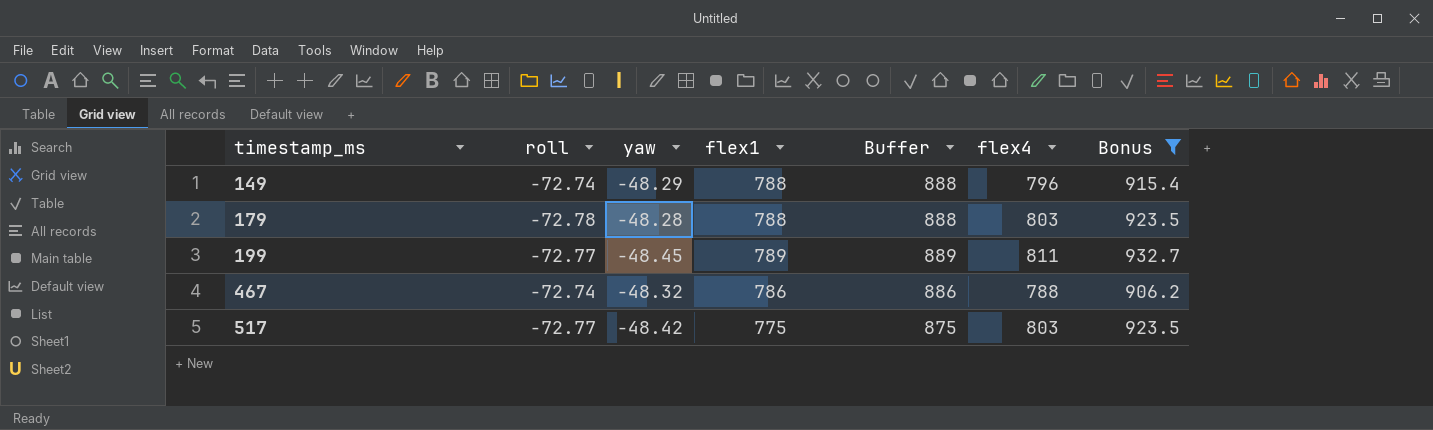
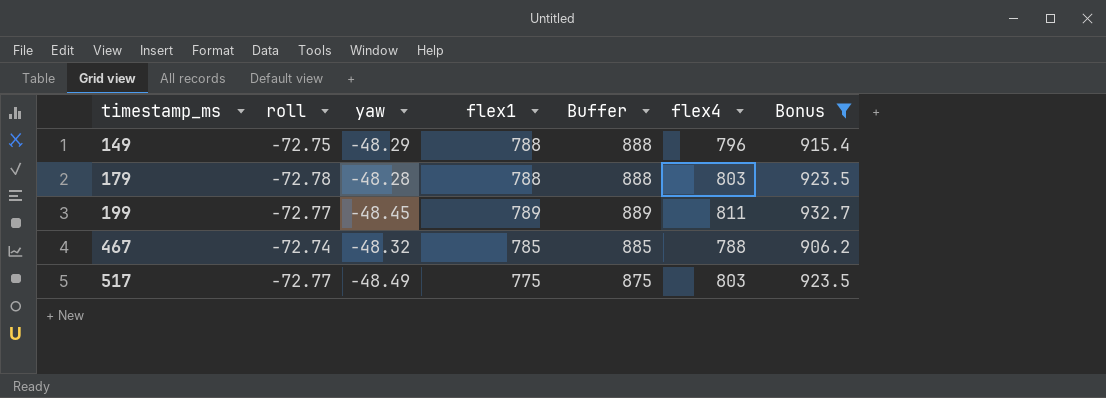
149 | roll: -72.74 -> -72.75
467 | flex1: 786 -> 785
467 | Buffer: 886 -> 885
517 | yaw: -48.42 -> -48.49

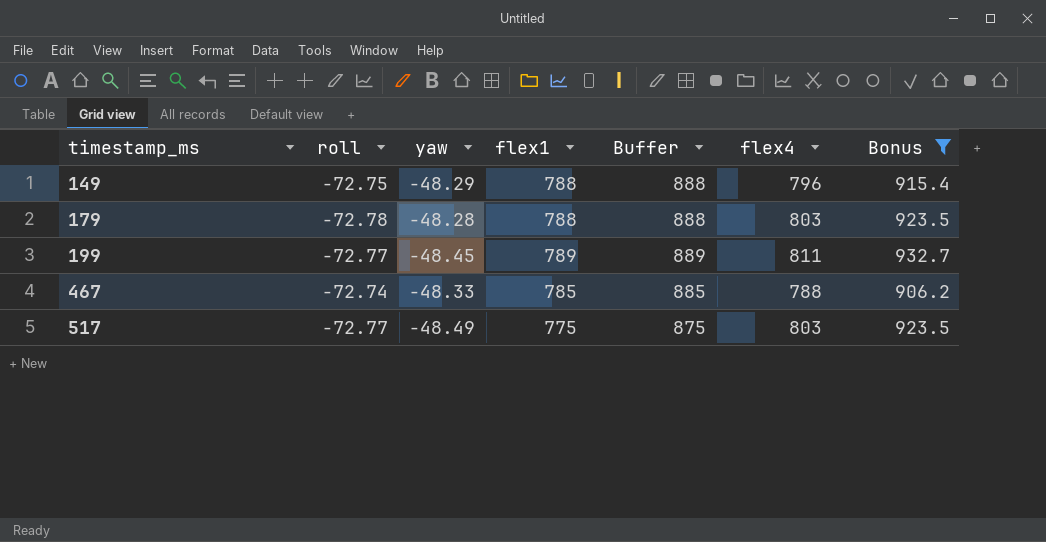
467 | yaw: -48.32 -> -48.33

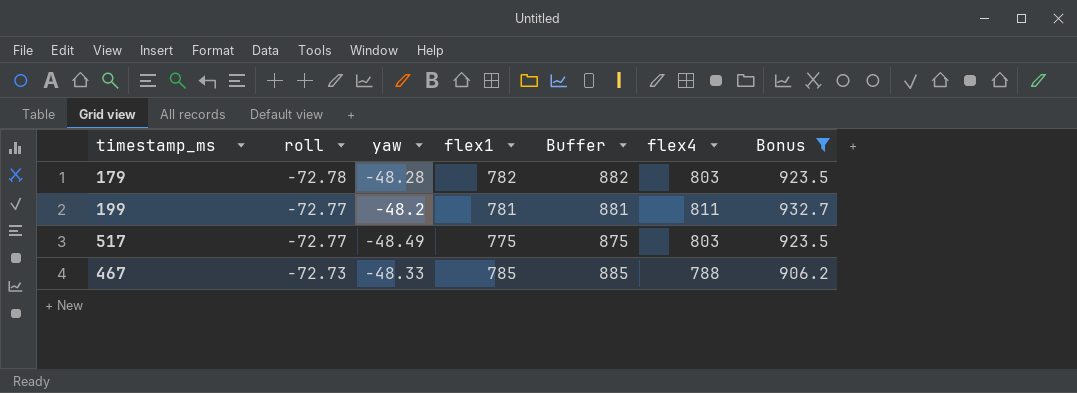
row order: timestamp_ms ascending -> roll ascending
row 149: -72.75 | -48.29 | 788 | 888 | 796 | 915.4 -> none
179 | flex1: 788 -> 782
179 | Buffer: 888 -> 882
199 | yaw: -48.45 -> -48.2
199 | flex1: 789 -> 781
199 | Buffer: 889 -> 881
467 | roll: -72.74 -> -72.73

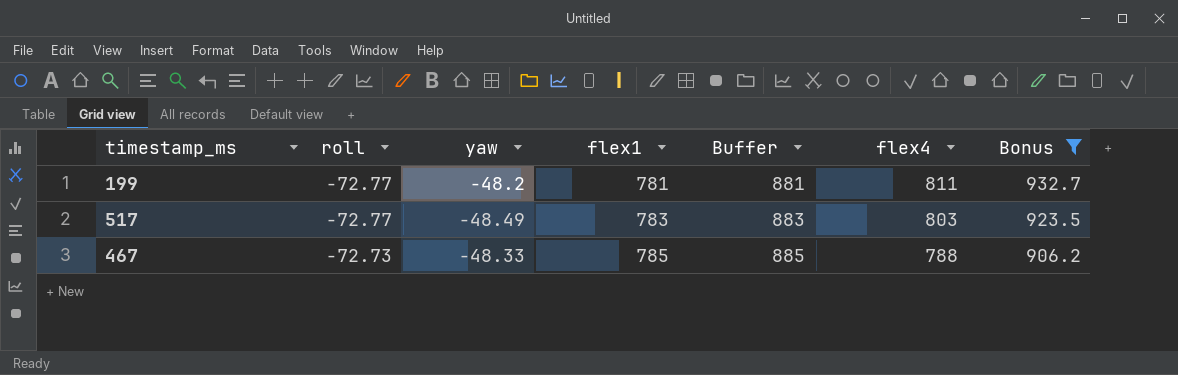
row 179: -72.78 | -48.28 | 782 | 882 | 803 | 923.5 -> none
517 | flex1: 775 -> 783
517 | Buffer: 875 -> 883

